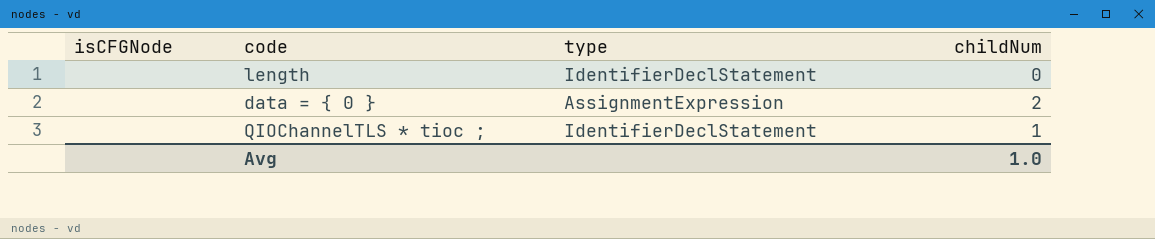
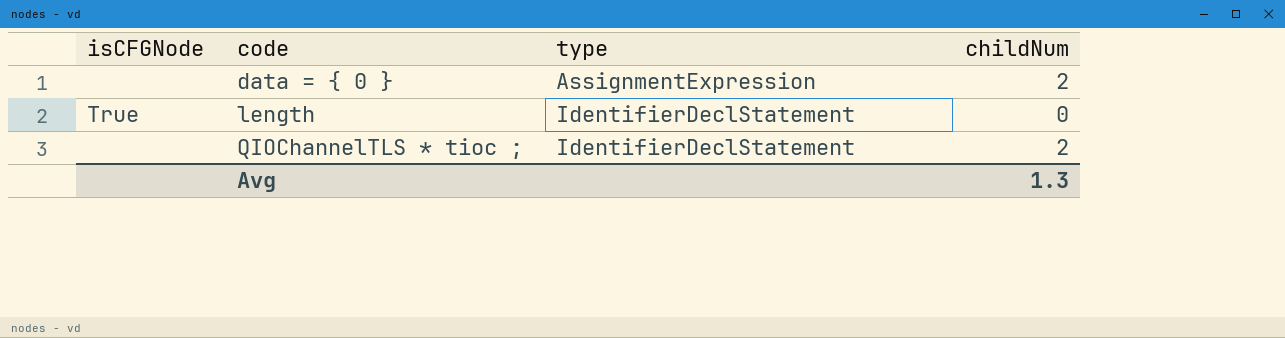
row order: none -> code ascending
length | isCFGNode: none -> True
QIOChannelTLS * tioc ; | childNum: 1 -> 2
Avg | childNum: 1.0 -> 1.3

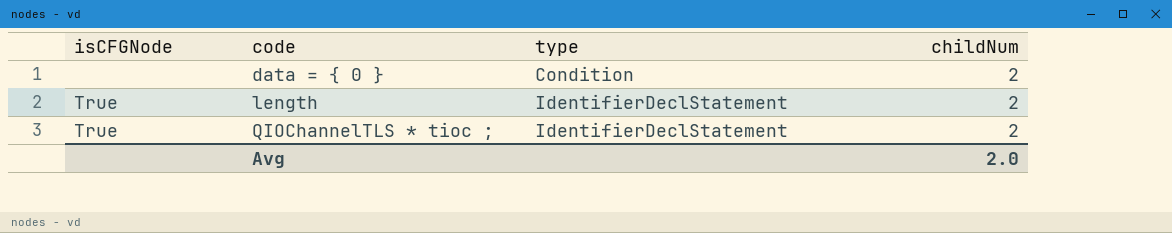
data = { 0 } | type: AssignmentExpression -> Condition
length | childNum: 0 -> 2
QIOChannelTLS * tioc ; | isCFGNode: none -> True
Avg | childNum: 1.3 -> 2.0

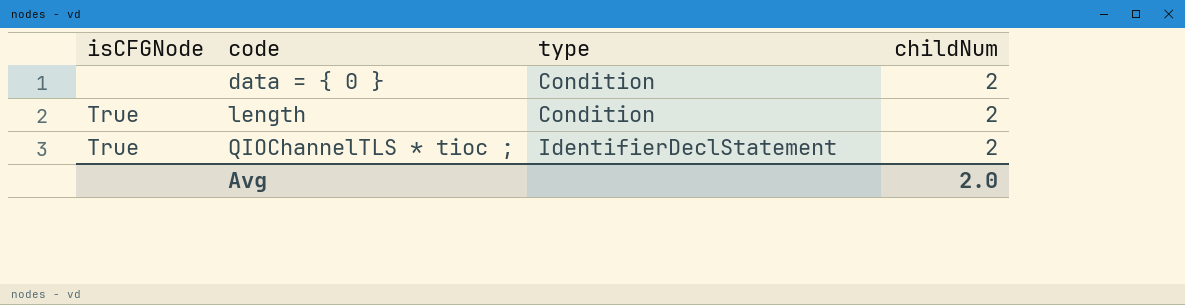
length | type: IdentifierDeclStatement -> Condition

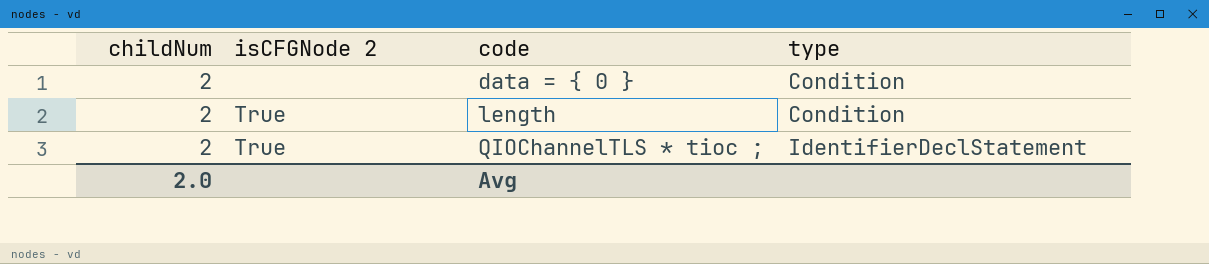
column childNum | position: 4 -> 1
column name: isCFGNode -> isCFGNode 2

